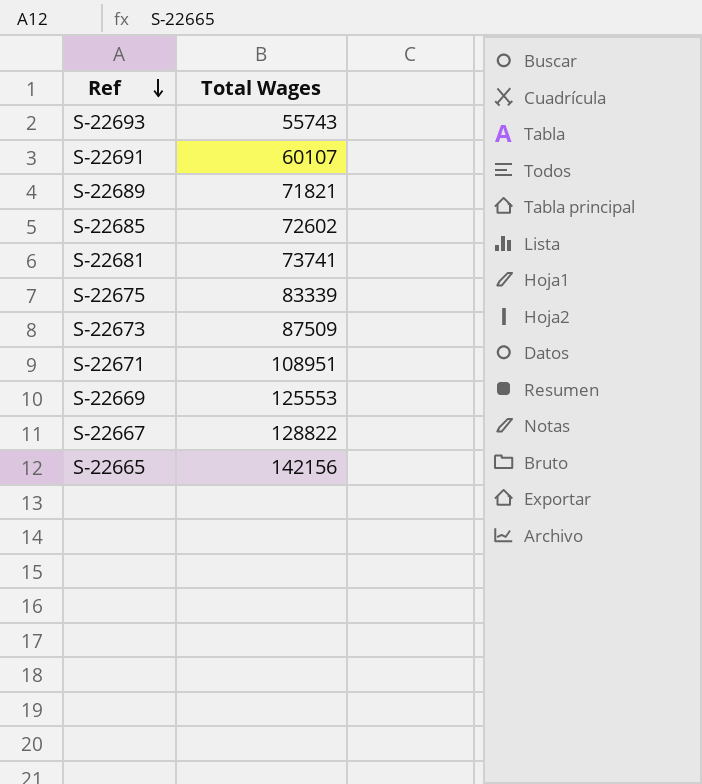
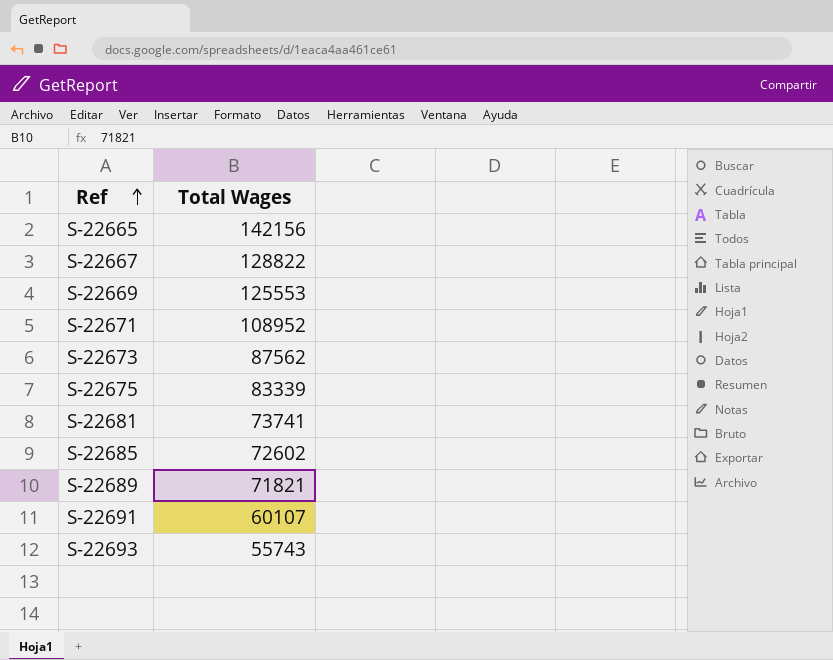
row order: Ref descending -> Ref ascending
S-22671 | Total Wages: 108951 -> 108952
S-22673 | Total Wages: 87509 -> 87562

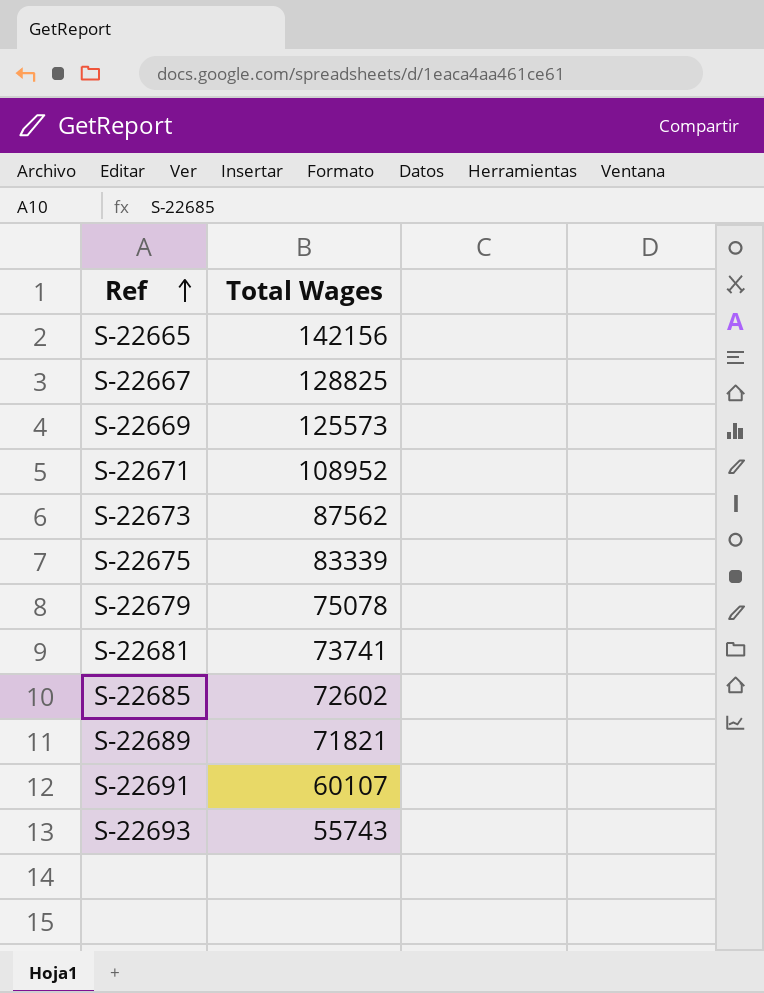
S-22667 | Total Wages: 128822 -> 128825
S-22669 | Total Wages: 125553 -> 125573
row S-22679: none -> 75078

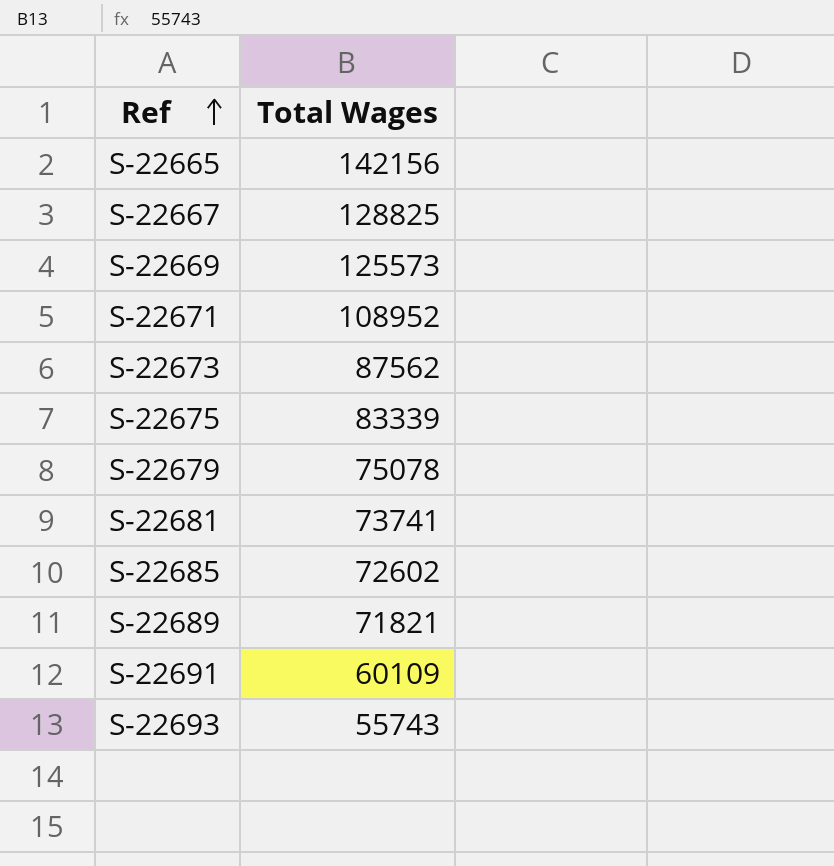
S-22691 | Total Wages: 60107 -> 60109

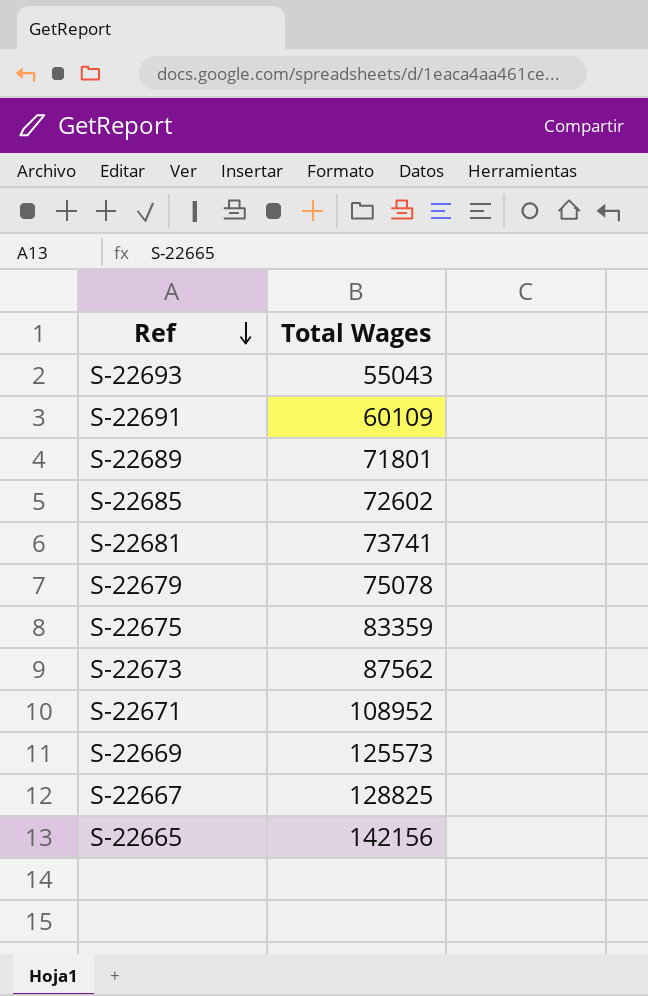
row order: Ref ascending -> Ref descending
S-22693 | Total Wages: 55743 -> 55043
S-22689 | Total Wages: 71821 -> 71801
S-22675 | Total Wages: 83339 -> 83359

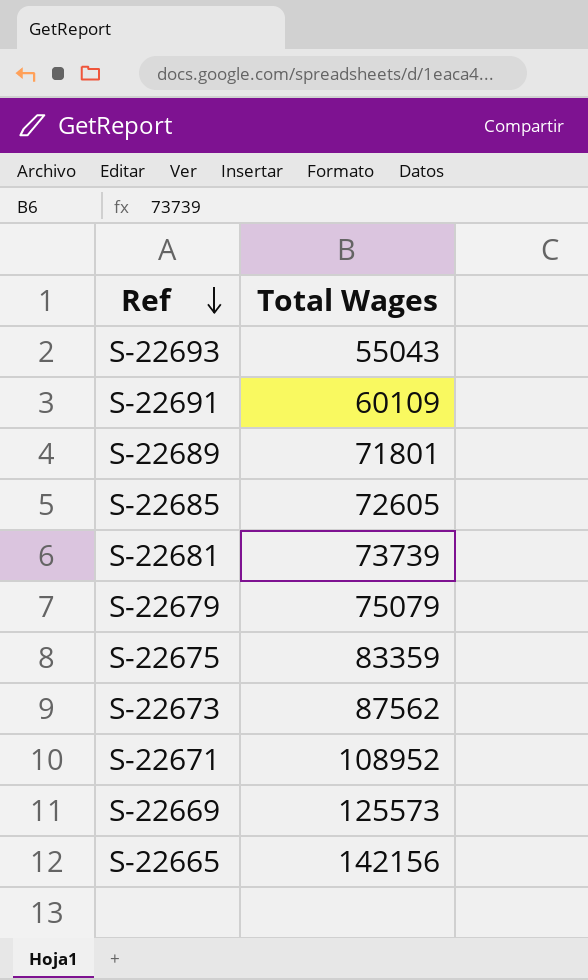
row S-22667: 128825 -> none
S-22685 | Total Wages: 72602 -> 72605
S-22681 | Total Wages: 73741 -> 73739
S-22679 | Total Wages: 75078 -> 75079

